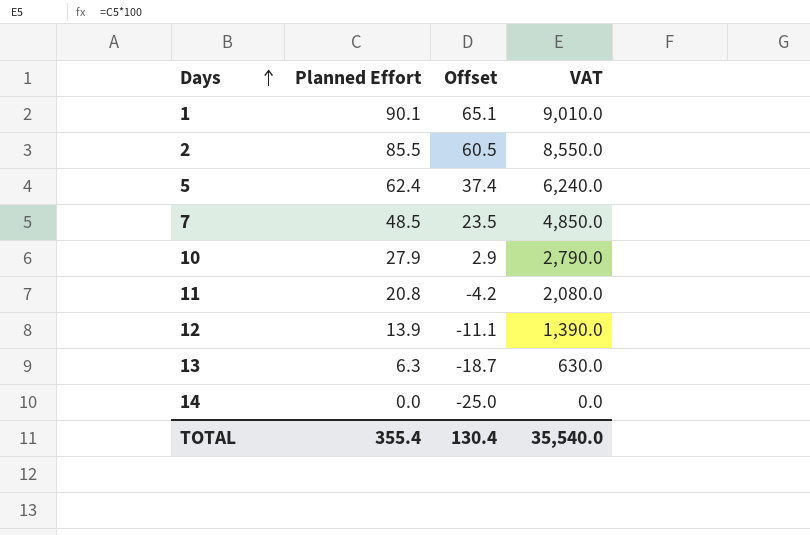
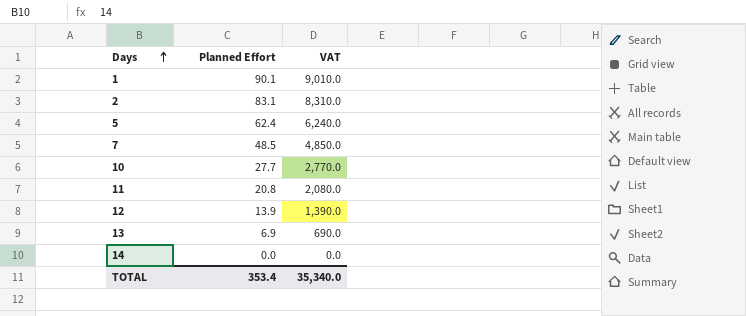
column Offset | formula: [Planned Effort] - 25 -> none
2 | Planned Effort: 85.5 -> 83.1
2 | VAT: 8,550.0 -> 8,310.0
10 | Planned Effort: 27.9 -> 27.7
10 | VAT: 2,790.0 -> 2,770.0
13 | Planned Effort: 6.3 -> 6.9
13 | VAT: 630.0 -> 690.0
TOTAL | Planned Effort: 355.4 -> 353.4
TOTAL | VAT: 35,540.0 -> 35,340.0

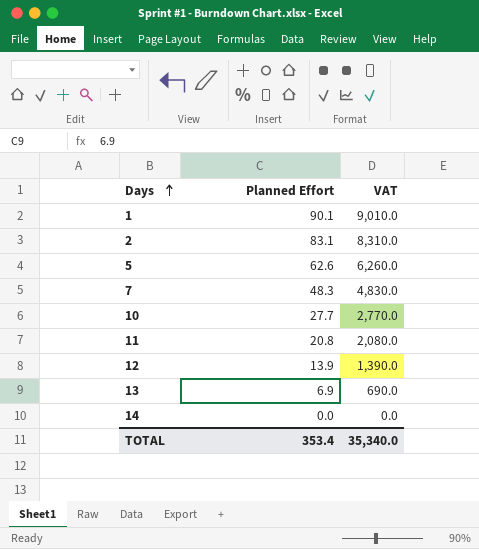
5 | Planned Effort: 62.4 -> 62.6
5 | VAT: 6,240.0 -> 6,260.0
7 | Planned Effort: 48.5 -> 48.3
7 | VAT: 4,850.0 -> 4,830.0

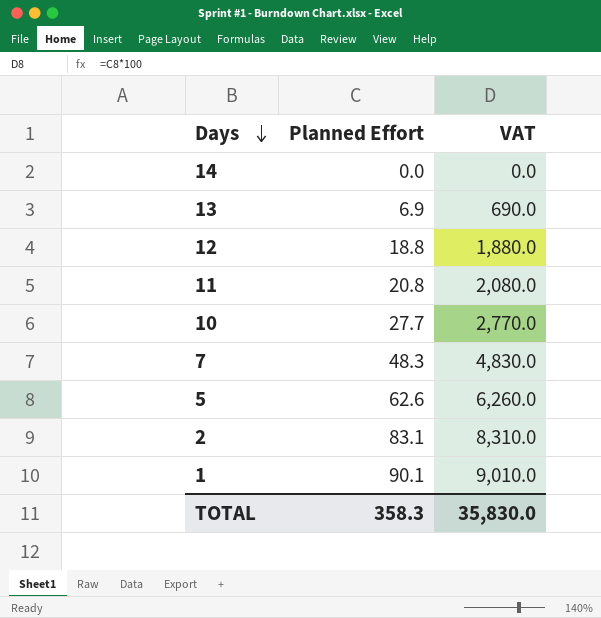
row order: Days ascending -> Days descending
12 | Planned Effort: 13.9 -> 18.8
12 | VAT: 1,390.0 -> 1,880.0
TOTAL | Planned Effort: 353.4 -> 358.3
TOTAL | VAT: 35,340.0 -> 35,830.0

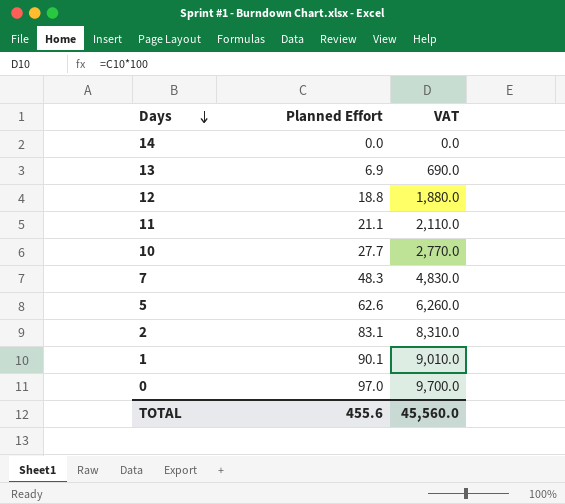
11 | Planned Effort: 20.8 -> 21.1
11 | VAT: 2,080.0 -> 2,110.0
row 0: none -> 97.0 | 9,700.0
TOTAL | Planned Effort: 358.3 -> 455.6
TOTAL | VAT: 35,830.0 -> 45,560.0

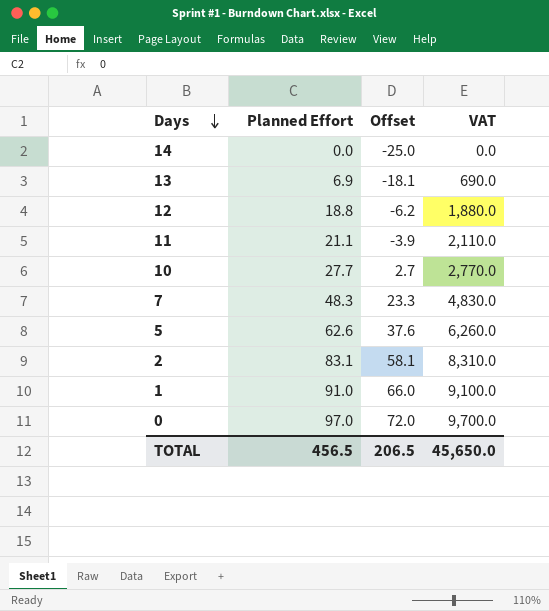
column Offset | formula: none -> [Planned Effort] - 25
1 | Planned Effort: 90.1 -> 91.0
1 | VAT: 9,010.0 -> 9,100.0
TOTAL | Planned Effort: 455.6 -> 456.5
TOTAL | VAT: 45,560.0 -> 45,650.0

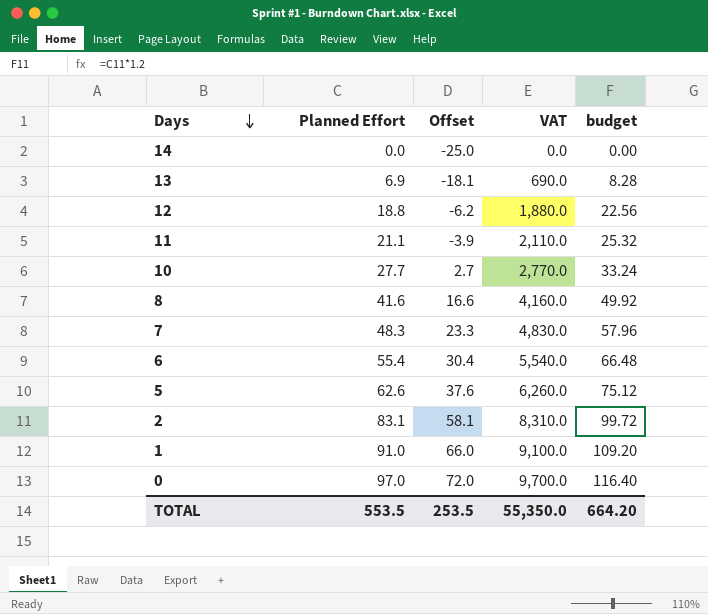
column budget | formula: none -> [Planned Effort] * 1.2
row 8: none -> 41.6 | 16.6 | 4,160.0 | 49.92
row 6: none -> 55.4 | 30.4 | 5,540.0 | 66.48
TOTAL | Planned Effort: 456.5 -> 553.5
TOTAL | Offset: 206.5 -> 253.5
TOTAL | VAT: 45,650.0 -> 55,350.0

